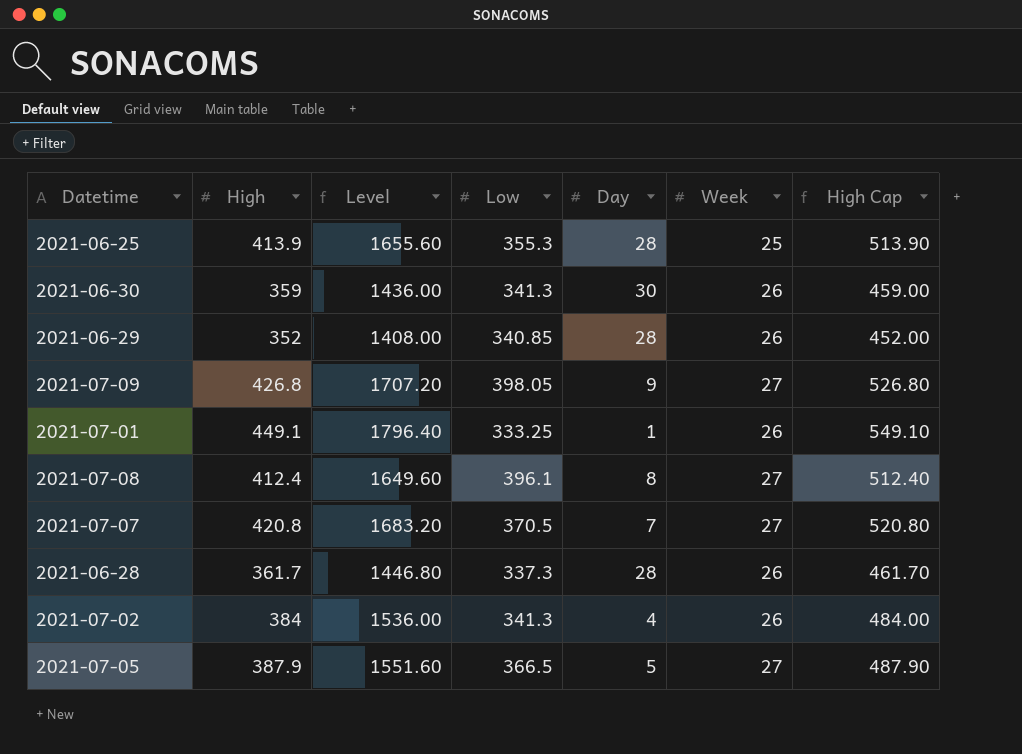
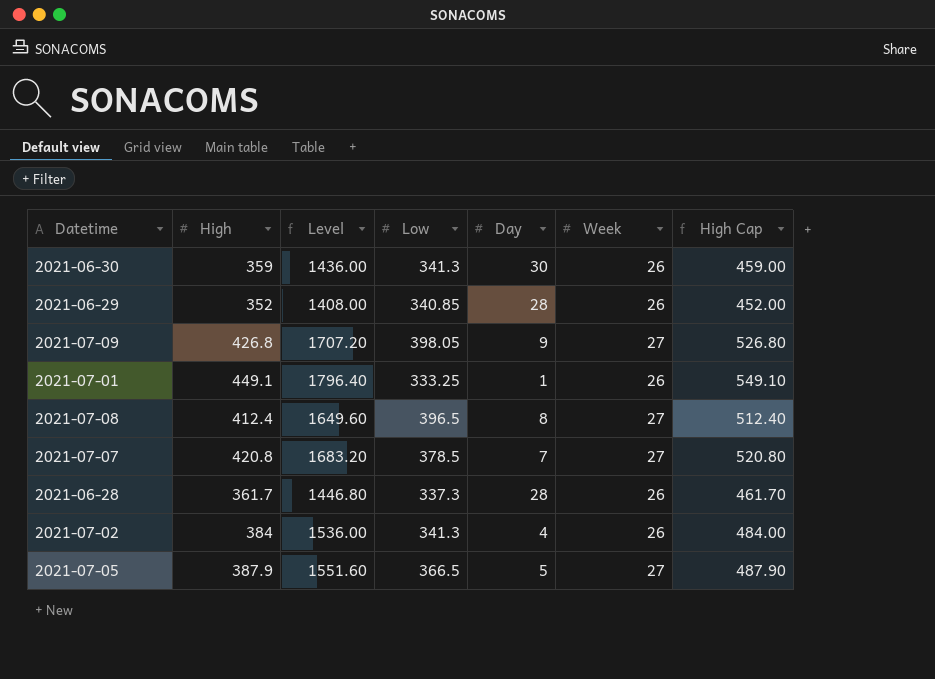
row 2021-06-25: 413.9 | 1655.60 | 355.3 | 28 | 25 | 513.90 -> none
2021-07-08 | Low: 396.1 -> 396.5
2021-07-07 | Low: 370.5 -> 378.5

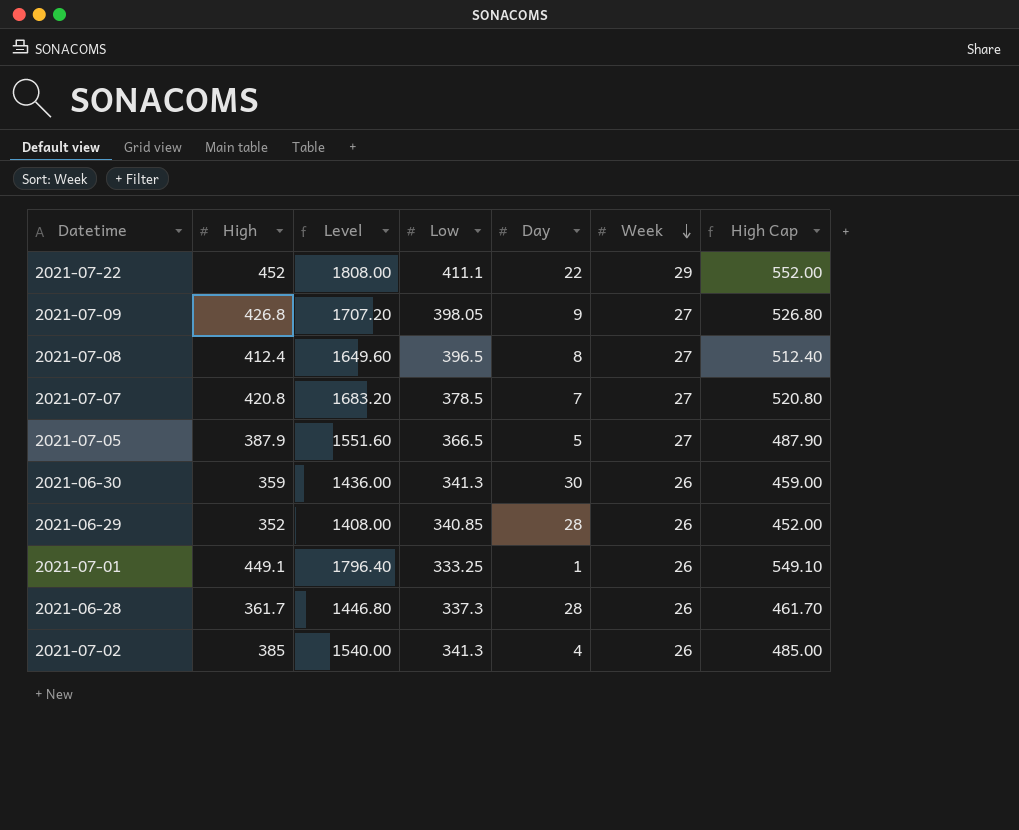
row order: none -> Week descending
row 2021-07-22: none -> 452 | 1808.00 | 411.1 | 22 | 29 | 552.00
2021-07-02 | High: 384 -> 385
2021-07-02 | Level: 1536.00 -> 1540.00
2021-07-02 | High Cap: 484.00 -> 485.00

